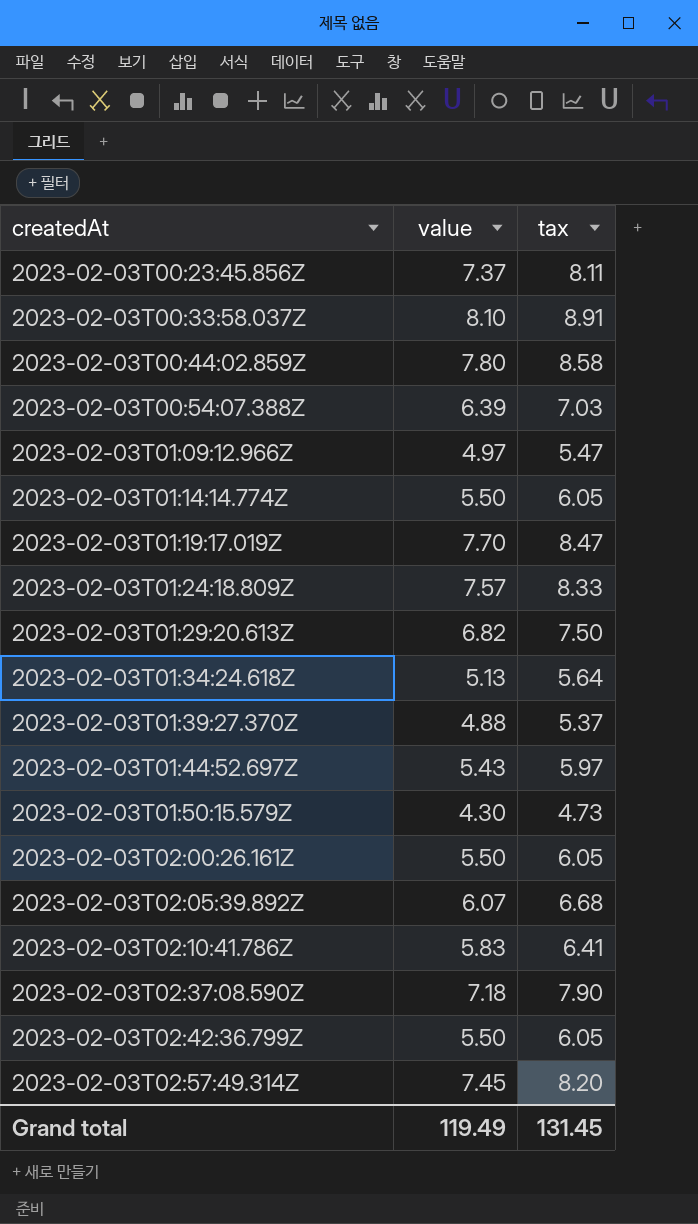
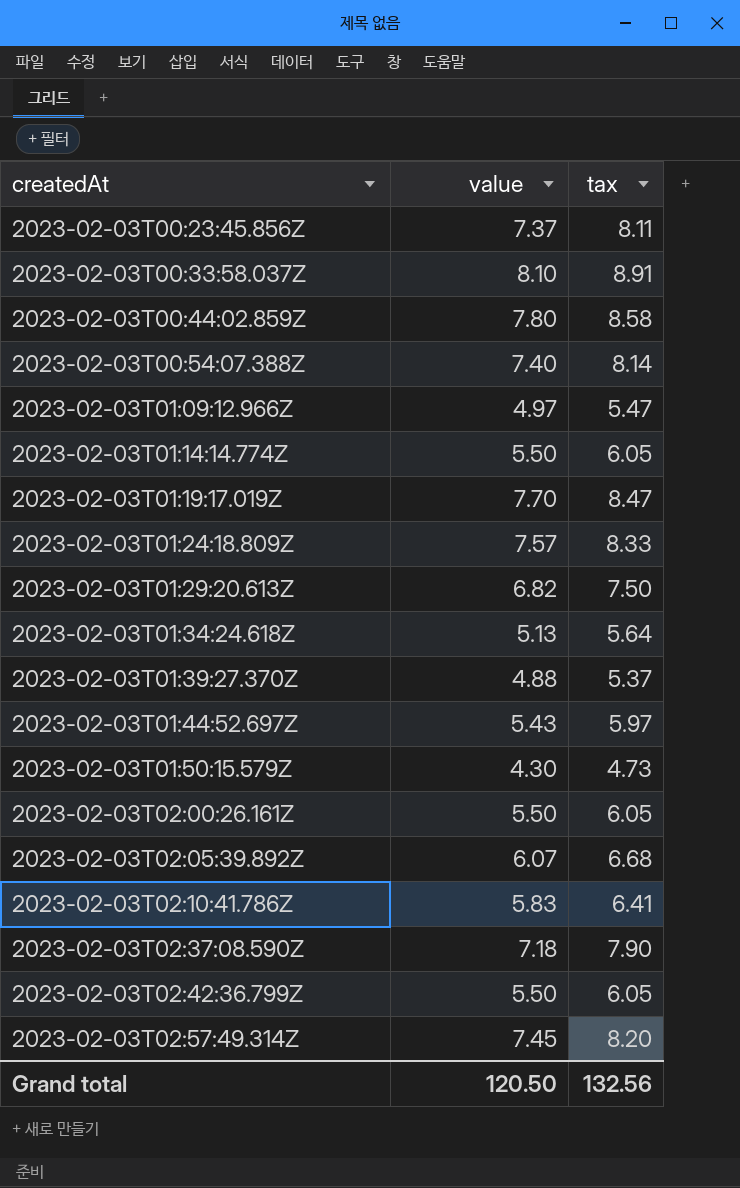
2023-02-03T00:54:07.388Z | value: 6.39 -> 7.40
2023-02-03T00:54:07.388Z | tax: 7.03 -> 8.14
Grand total | value: 119.49 -> 120.50
Grand total | tax: 131.45 -> 132.56

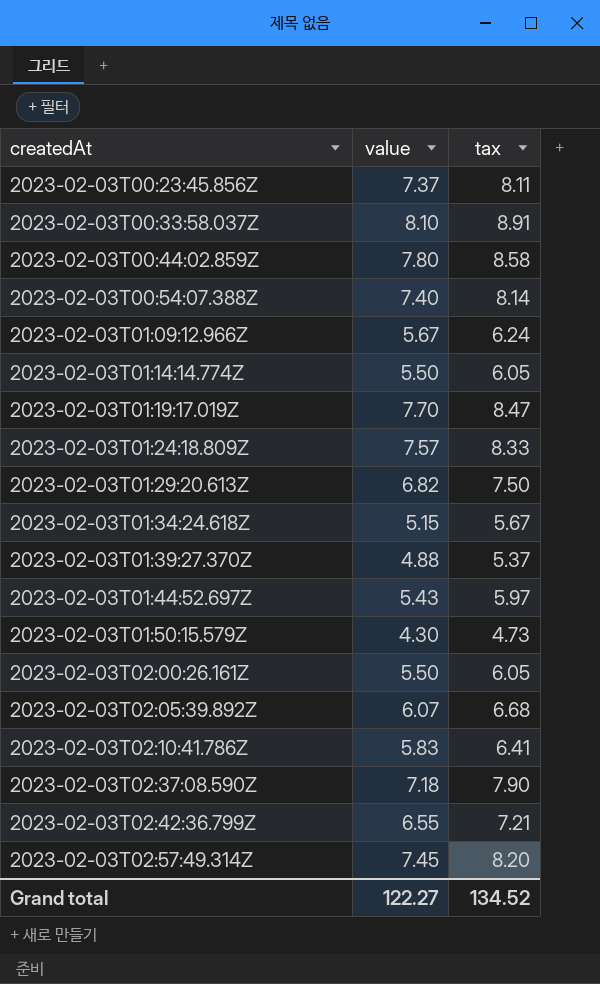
2023-02-03T01:09:12.966Z | value: 4.97 -> 5.67
2023-02-03T01:09:12.966Z | tax: 5.47 -> 6.24
2023-02-03T01:34:24.618Z | value: 5.13 -> 5.15
2023-02-03T01:34:24.618Z | tax: 5.64 -> 5.67
2023-02-03T02:42:36.799Z | value: 5.50 -> 6.55
2023-02-03T02:42:36.799Z | tax: 6.05 -> 7.21
Grand total | value: 120.50 -> 122.27
Grand total | tax: 132.56 -> 134.52

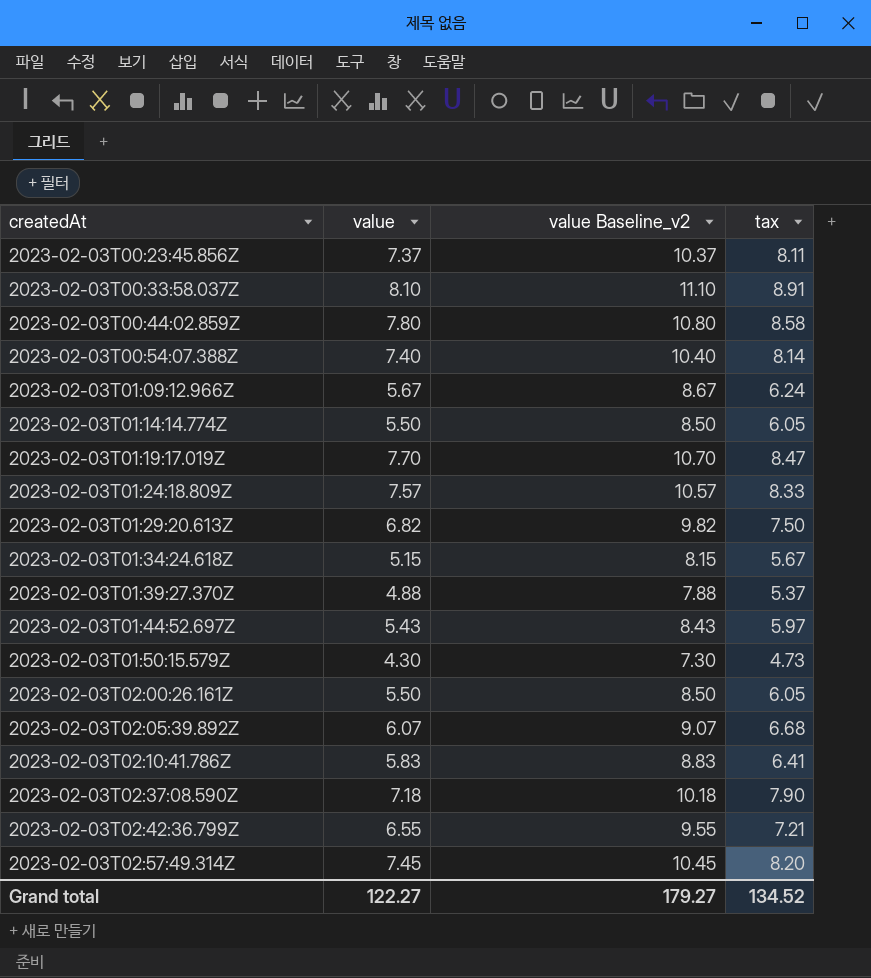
column value Baseline_v2 | formula: none -> [value] + 3

